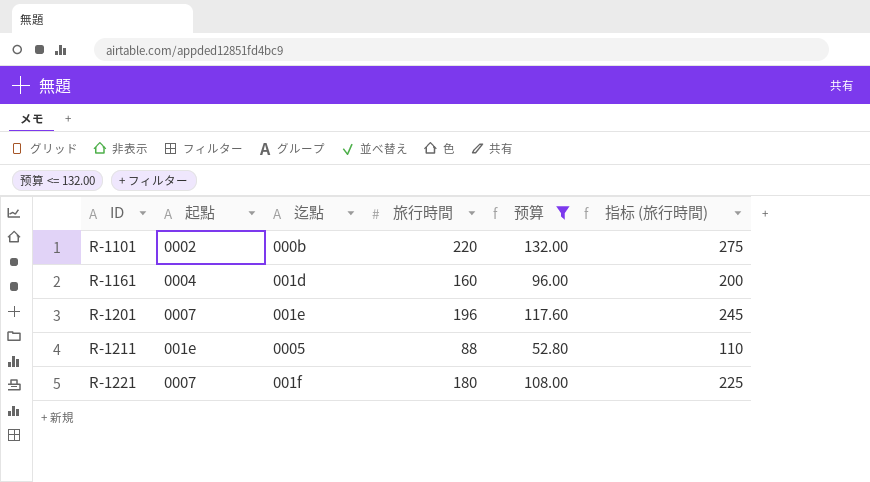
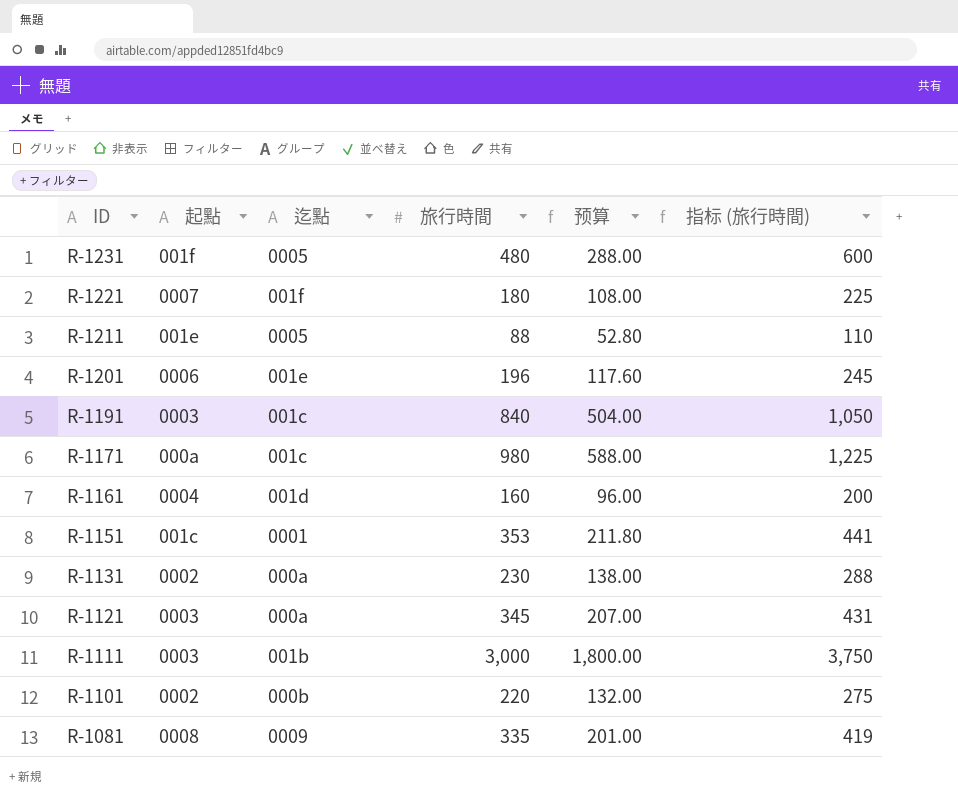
filter: 预算 <= 132.00 -> none
row order: ID ascending -> ID descending
R-1201 | 起點: 0007 -> 0006

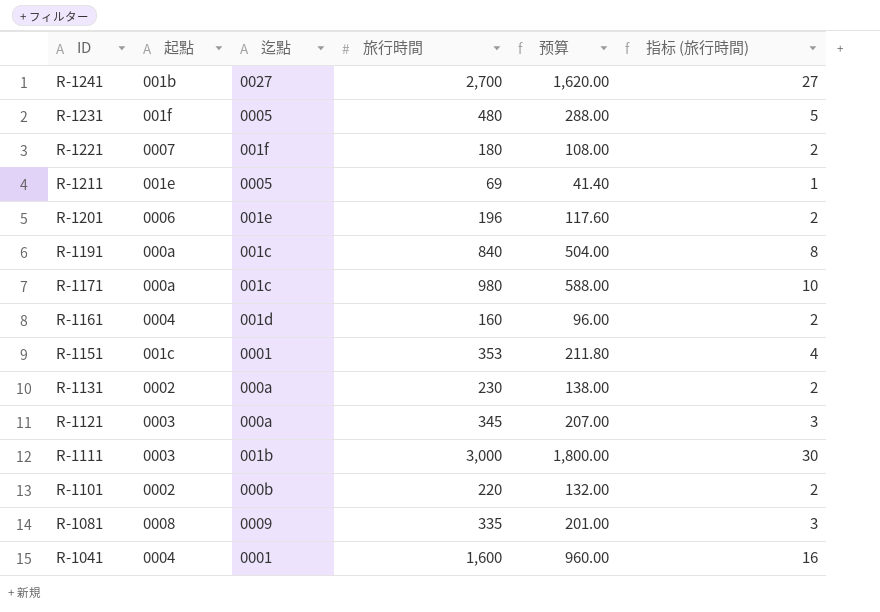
column 指标 (旅行時間) | formula: [旅行時間] * 1.25 -> [旅行時間] * 0.01
row R-1241: none -> 001b | 0027 | 2,700 | 1,620.00 | 27
R-1211 | 旅行時間: 88 -> 69
R-1211 | 预算: 52.80 -> 41.40
R-1191 | 起點: 0003 -> 000a
row R-1041: none -> 0004 | 0001 | 1,600 | 960.00 | 16

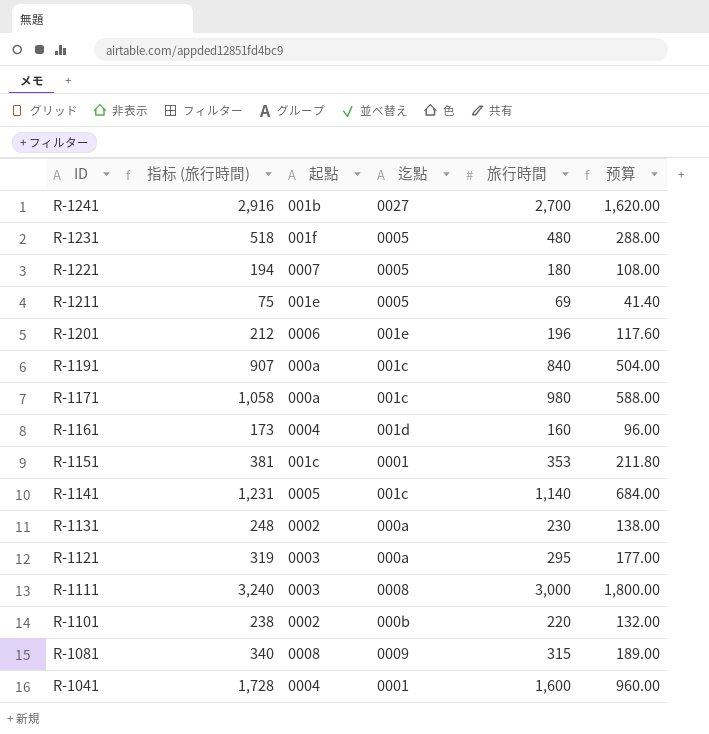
column 指标 (旅行時間) | formula: [旅行時間] * 0.01 -> [旅行時間] * 1.08
column 指标 (旅行時間) | position: 6 -> 2
R-1221 | 迄點: 001f -> 0005
row R-1141: none -> 1,231 | 0005 | 001c | 1,140 | 684.00
R-1121 | 旅行時間: 345 -> 295
R-1121 | 预算: 207.00 -> 177.00
R-1111 | 迄點: 001b -> 0008
R-1081 | 旅行時間: 335 -> 315
R-1081 | 预算: 201.00 -> 189.00

